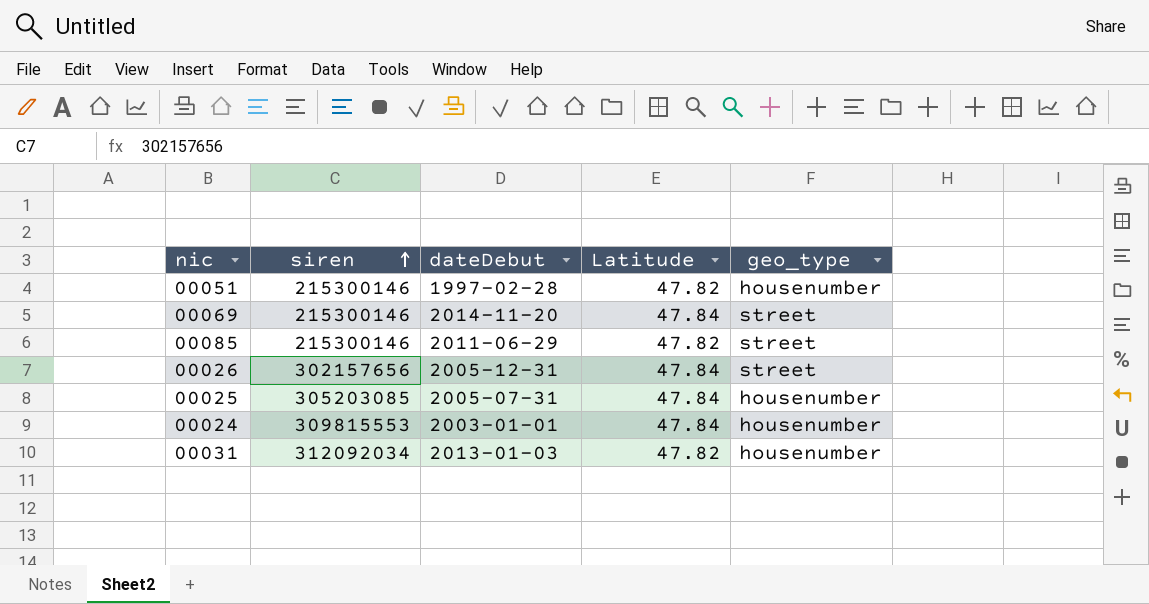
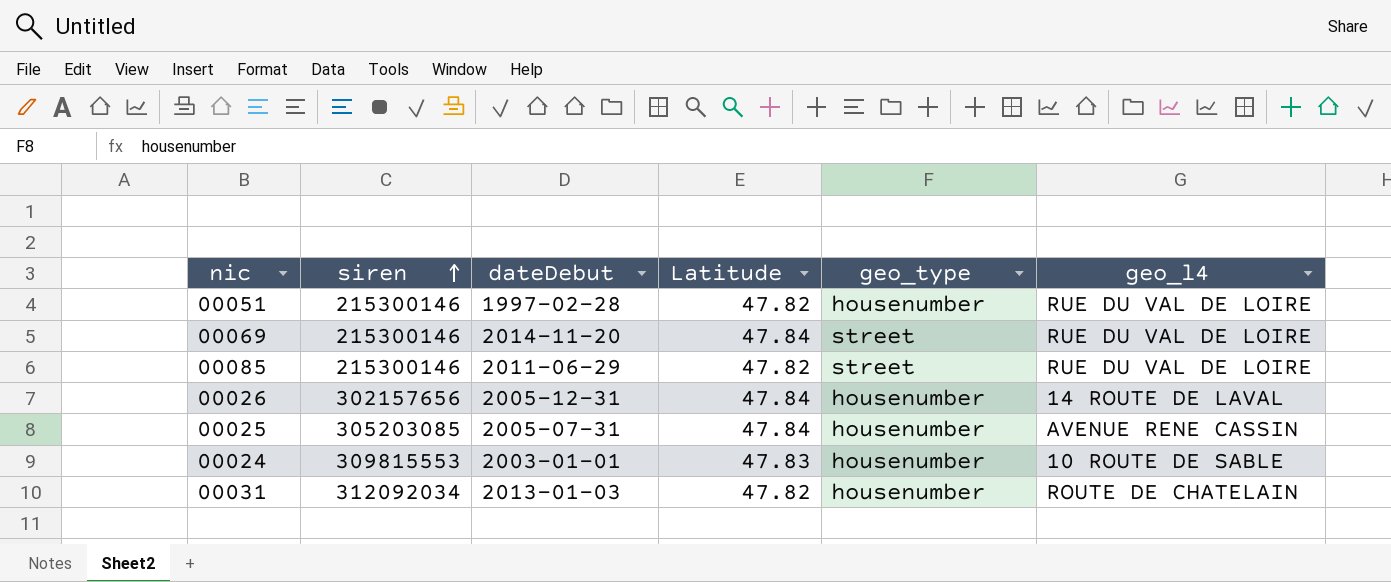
column geo_l4 | position: none -> 6
00026 | geo_type: street -> housenumber
00024 | Latitude: 47.84 -> 47.83

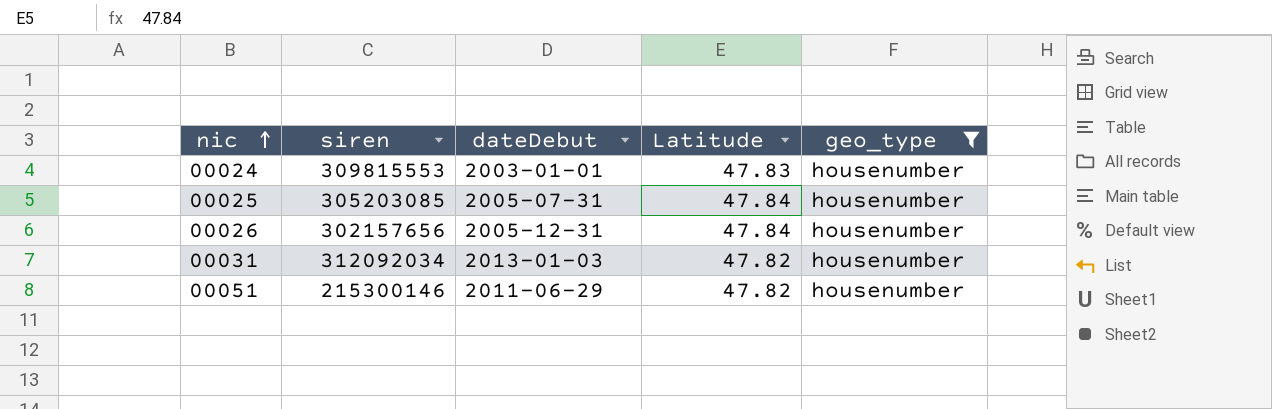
filter: none -> geo_type = housenumber
row order: siren ascending -> nic ascending
column geo_l4 | position: 6 -> none
00051 | dateDebut: 1997-02-28 -> 2011-06-29

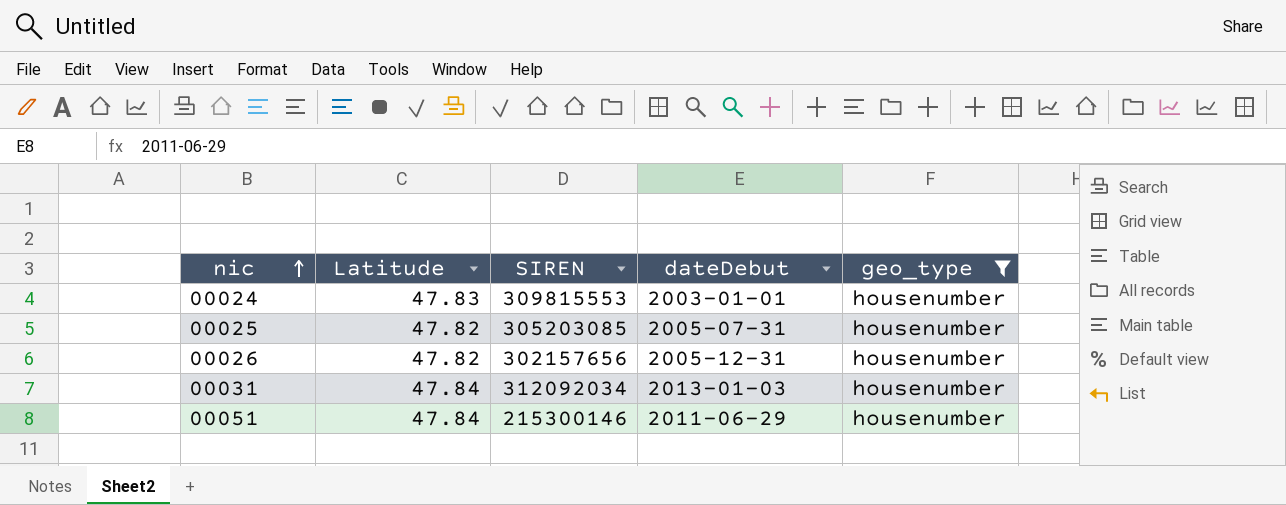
column Latitude | position: 4 -> 2
column name: siren -> SIREN
00025 | Latitude: 47.84 -> 47.82
00026 | Latitude: 47.84 -> 47.82
00031 | Latitude: 47.82 -> 47.84
00051 | Latitude: 47.82 -> 47.84

